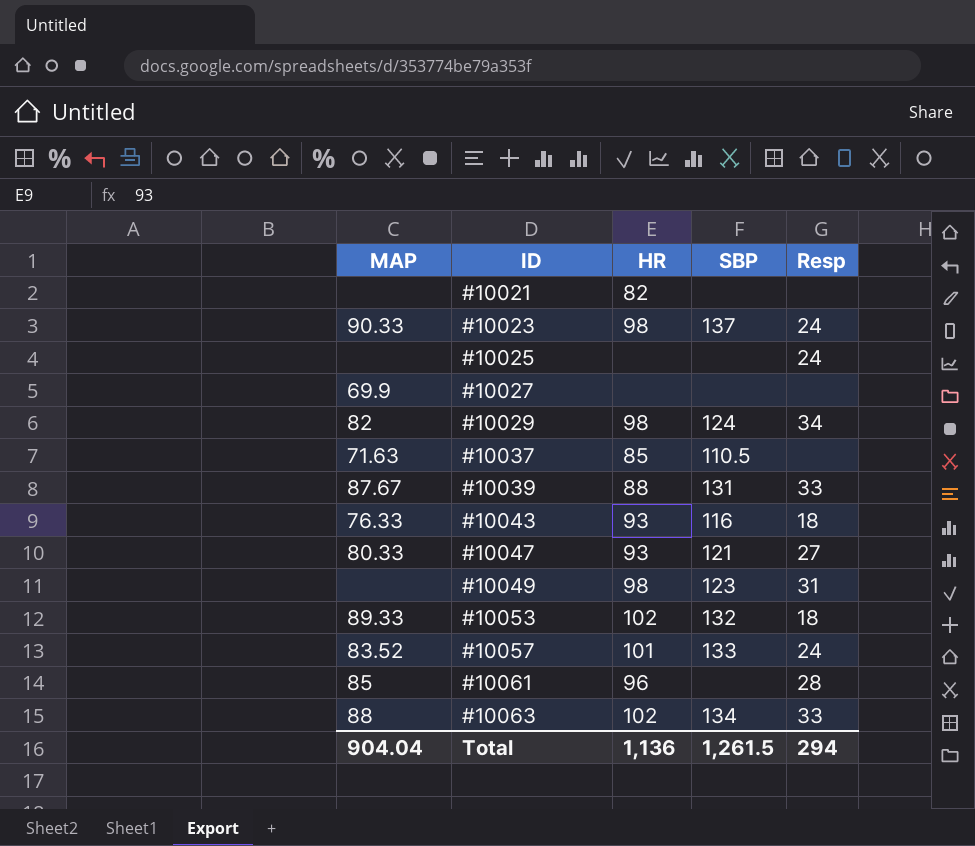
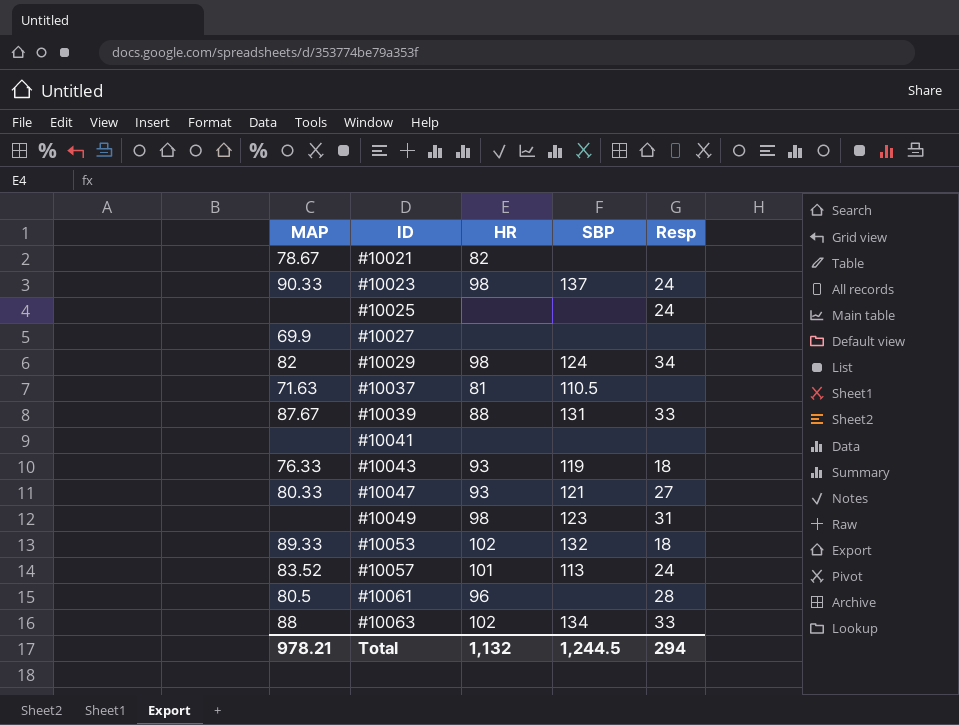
#10021 | MAP: none -> 78.67
#10037 | HR: 85 -> 81
row #10041: none -> none | none | none | none
#10043 | SBP: 116 -> 119
#10057 | SBP: 133 -> 113
#10061 | MAP: 85 -> 80.5
Total | MAP: 904.04 -> 978.21
Total | HR: 1,136 -> 1,132
Total | SBP: 1,261.5 -> 1,244.5

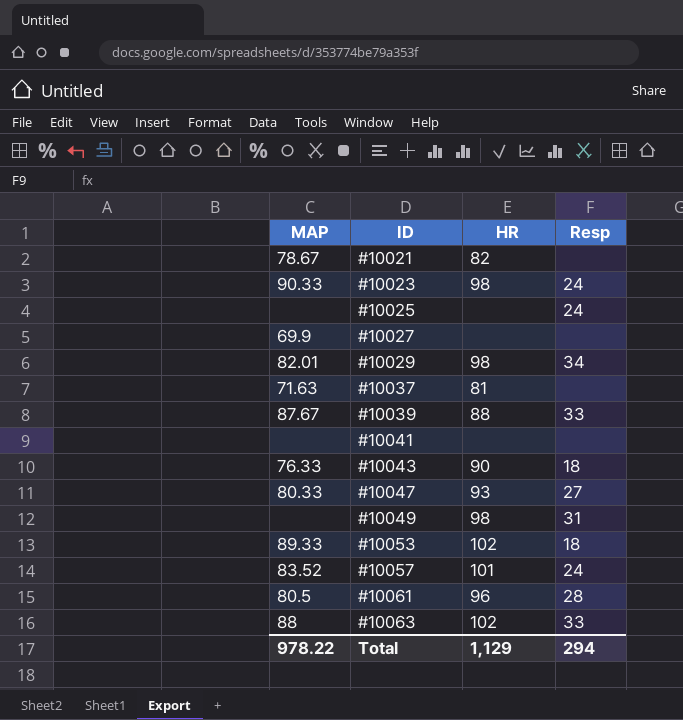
column SBP | position: 4 -> none
#10029 | MAP: 82 -> 82.01
#10043 | HR: 93 -> 90
Total | MAP: 978.21 -> 978.22
Total | HR: 1,132 -> 1,129

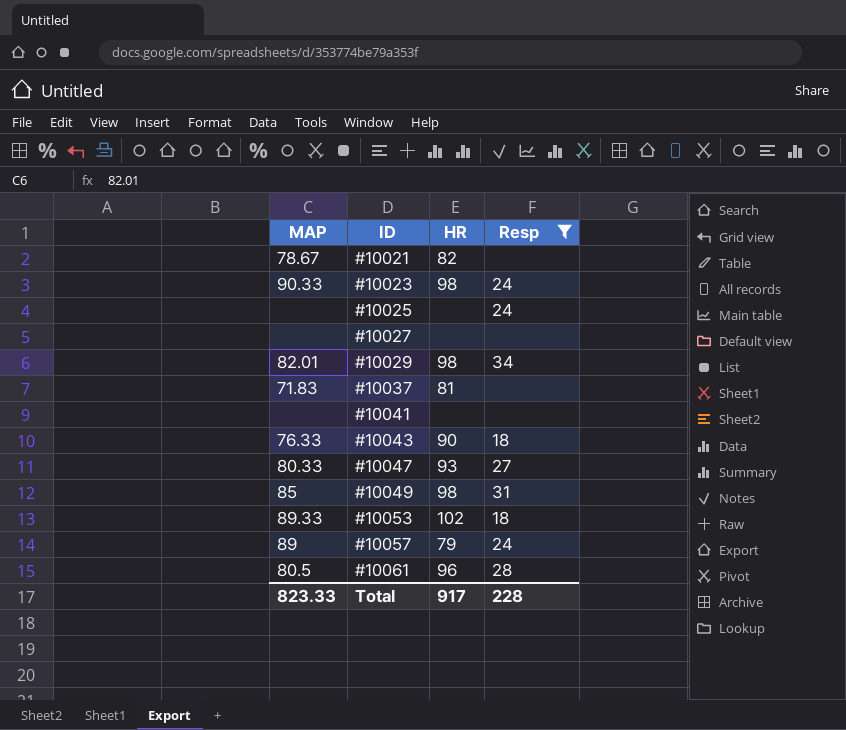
filter: none -> Resp != 33
#10027 | MAP: 69.9 -> none
#10037 | MAP: 71.63 -> 71.83
#10049 | MAP: none -> 85
#10057 | MAP: 83.52 -> 89
#10057 | HR: 101 -> 79
Total | MAP: 978.22 -> 823.33
Total | HR: 1,129 -> 917
Total | Resp: 294 -> 228

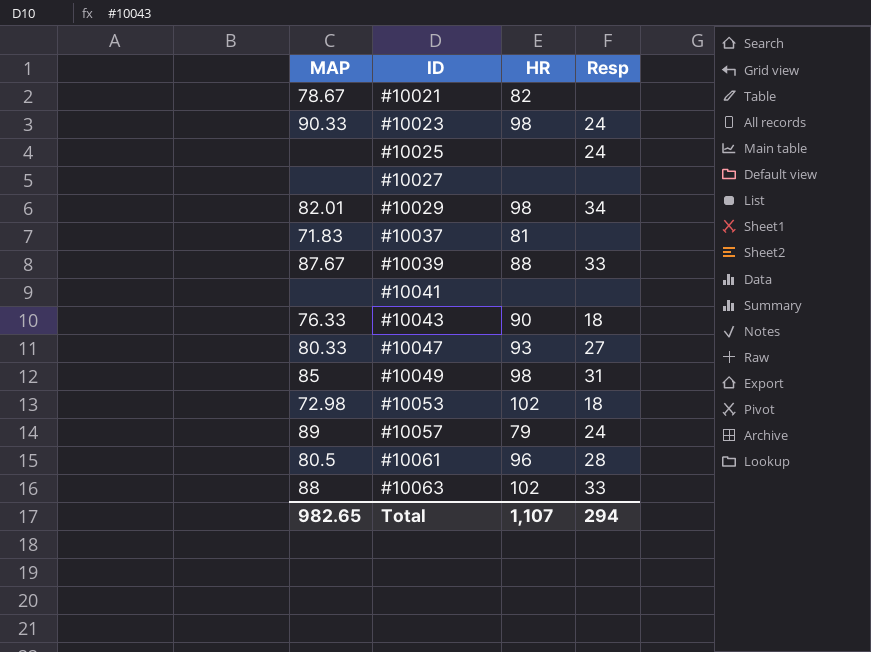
filter: Resp != 33 -> none
#10053 | MAP: 89.33 -> 72.98
Total | MAP: 823.33 -> 982.65
Total | HR: 917 -> 1,107
Total | Resp: 228 -> 294

